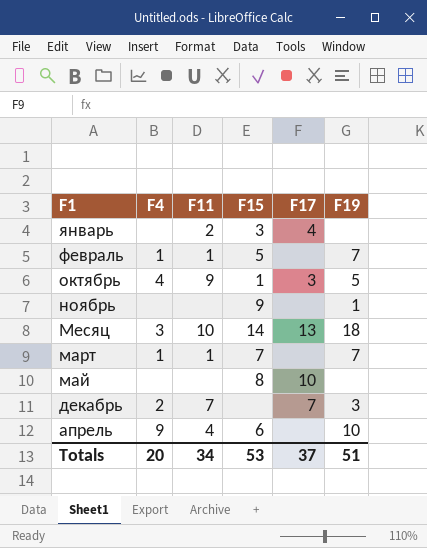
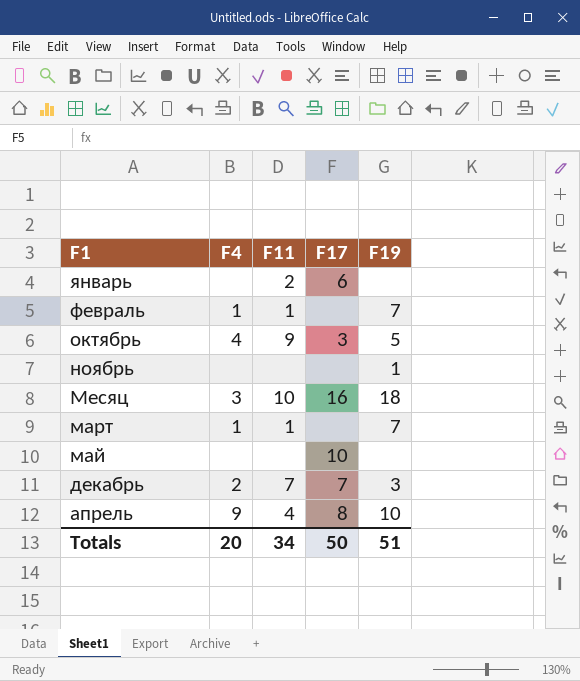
column F15 | position: 4 -> none
январь | F17: 4 -> 6
Месяц | F17: 13 -> 16
апрель | F17: none -> 8
Totals | F17: 37 -> 50

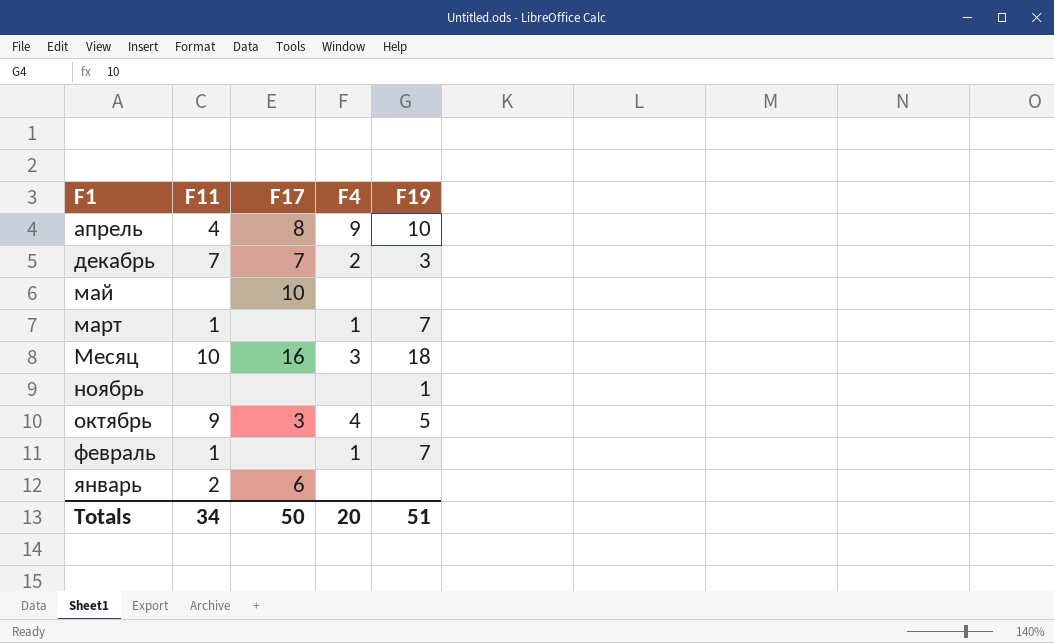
row order: F1 descending -> F1 ascending
column F4 | position: 2 -> 4

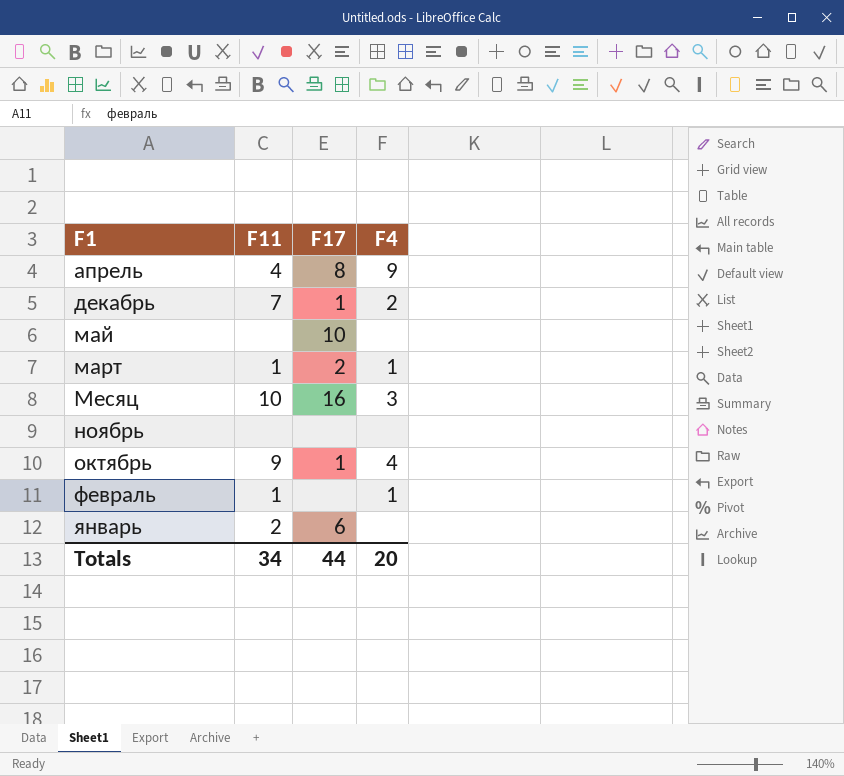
column F19 | position: 5 -> none
декабрь | F17: 7 -> 1
март | F17: none -> 2
октябрь | F17: 3 -> 1
Totals | F17: 50 -> 44

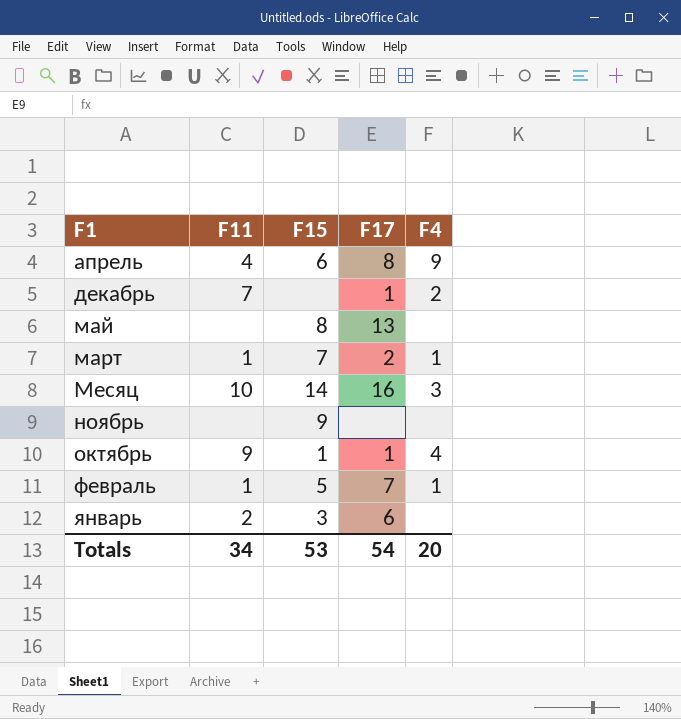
column F15 | position: none -> 3
май | F17: 10 -> 13
февраль | F17: none -> 7
Totals | F17: 44 -> 54

